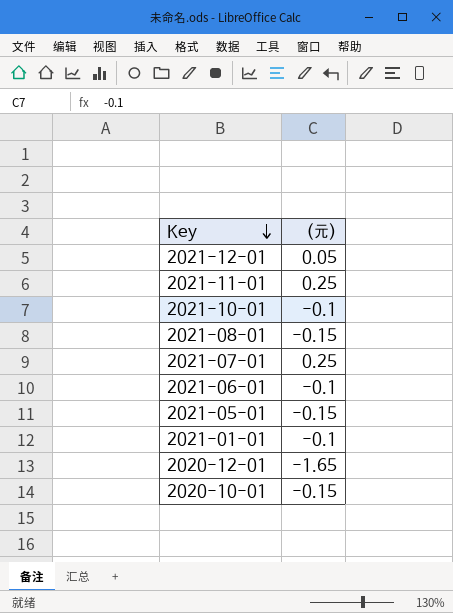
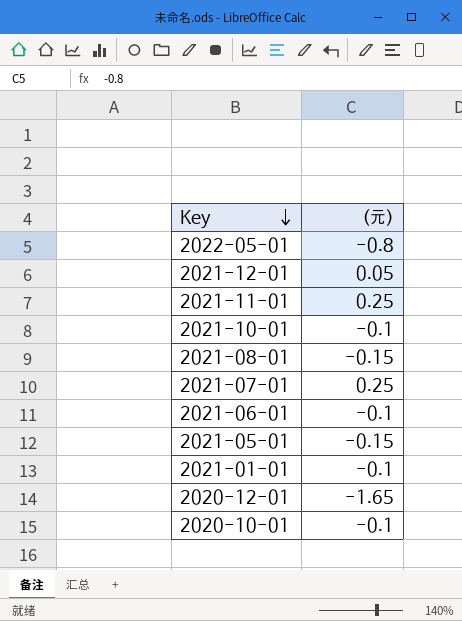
row 2022-05-01: none -> -0.8
2020-10-01 | (元): -0.15 -> -0.1

